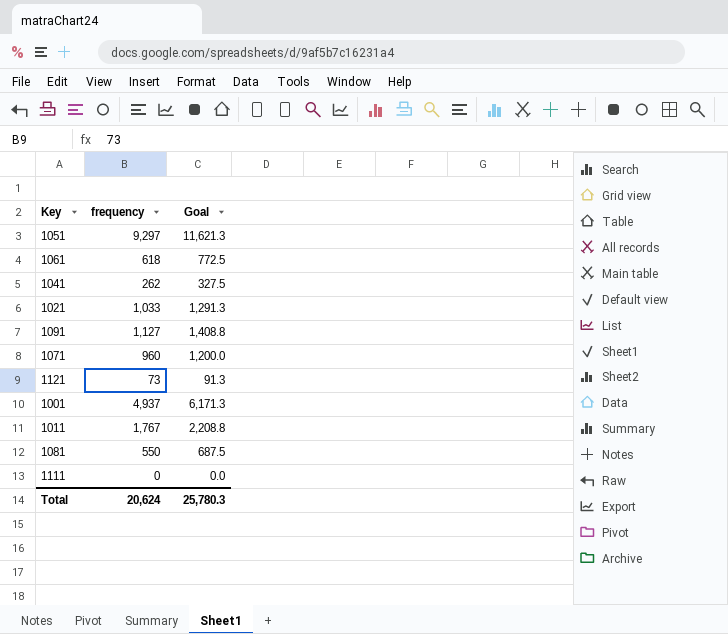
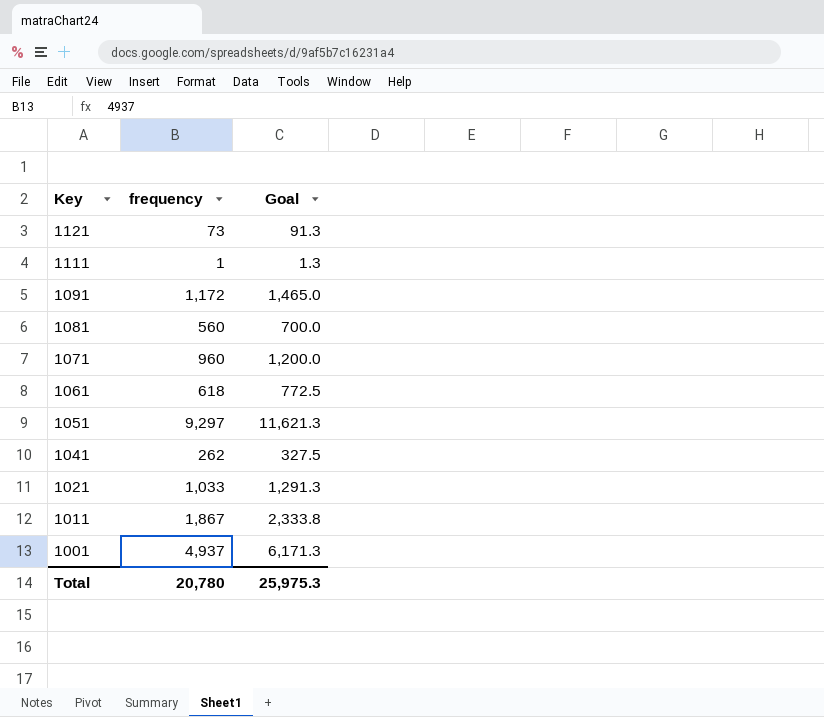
row order: none -> Key descending
1111 | frequency: 0 -> 1
1111 | Goal: 0.0 -> 1.3
1091 | frequency: 1,127 -> 1,172
1091 | Goal: 1,408.8 -> 1,465.0
1081 | frequency: 550 -> 560
1081 | Goal: 687.5 -> 700.0
1011 | frequency: 1,767 -> 1,867
1011 | Goal: 2,208.8 -> 2,333.8
Total | frequency: 20,624 -> 20,780
Total | Goal: 25,780.3 -> 25,975.3

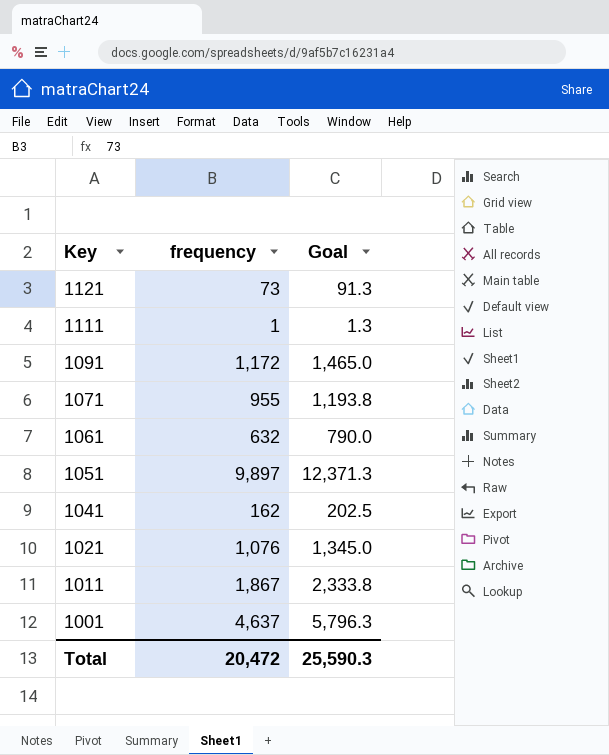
row 1081: 560 | 700.0 -> none
1071 | frequency: 960 -> 955
1071 | Goal: 1,200.0 -> 1,193.8
1061 | frequency: 618 -> 632
1061 | Goal: 772.5 -> 790.0
1051 | frequency: 9,297 -> 9,897
1051 | Goal: 11,621.3 -> 12,371.3
1041 | frequency: 262 -> 162
1041 | Goal: 327.5 -> 202.5
1021 | frequency: 1,033 -> 1,076
1021 | Goal: 1,291.3 -> 1,345.0
1001 | frequency: 4,937 -> 4,637
1001 | Goal: 6,171.3 -> 5,796.3
Total | frequency: 20,780 -> 20,472
Total | Goal: 25,975.3 -> 25,590.3

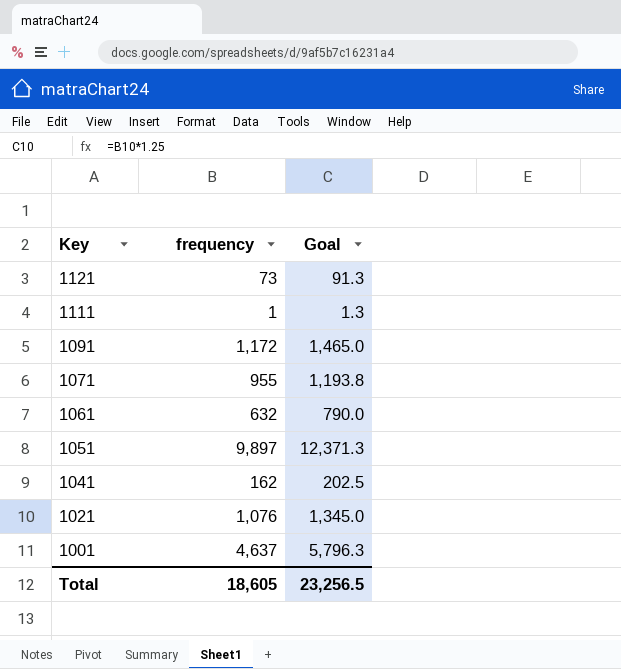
row 1011: 1,867 | 2,333.8 -> none
Total | frequency: 20,472 -> 18,605
Total | Goal: 25,590.3 -> 23,256.5

